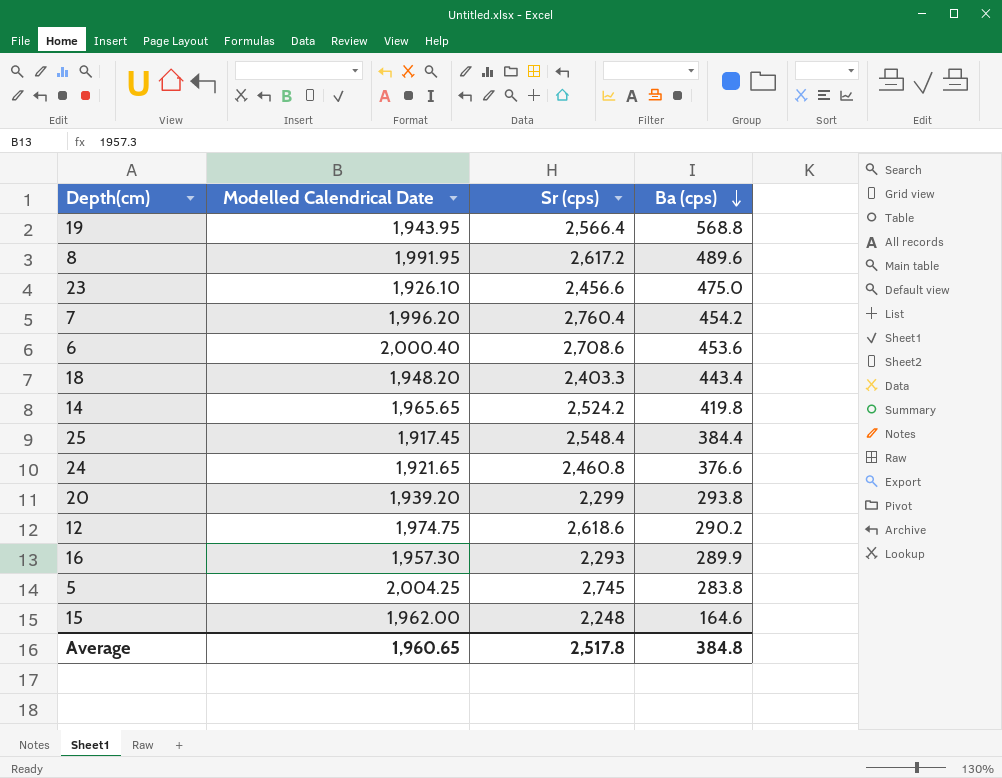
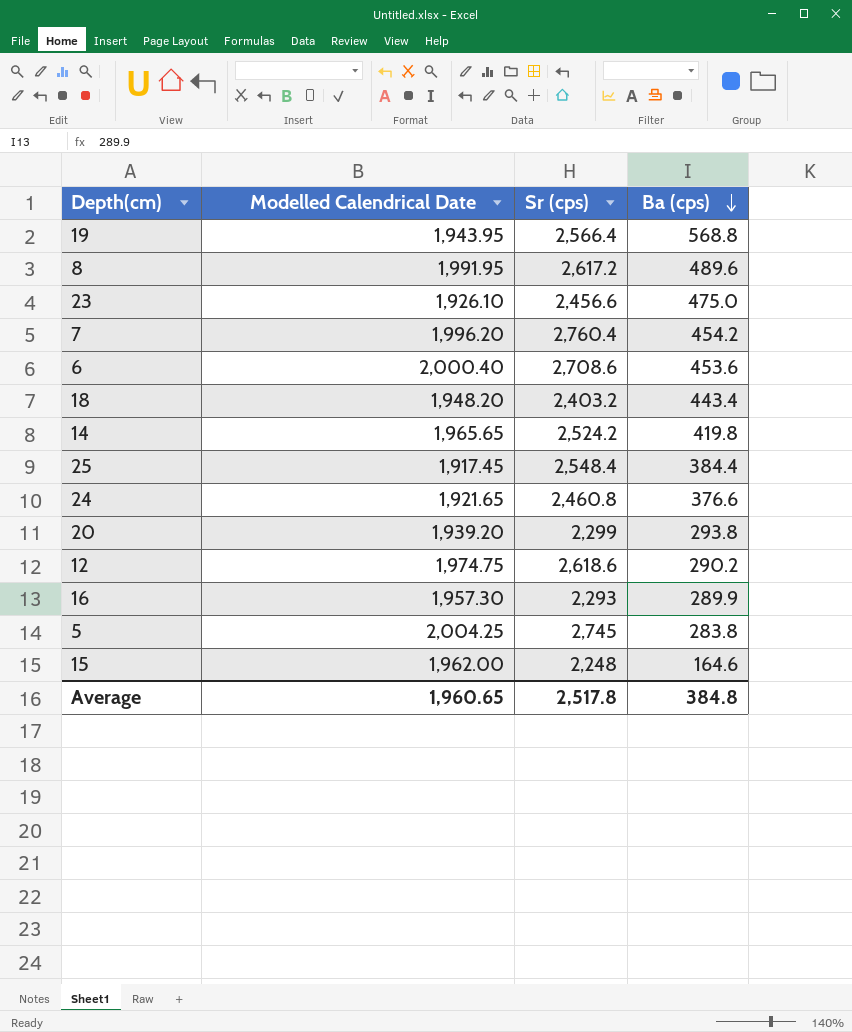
18 | Sr (cps): 2,403.3 -> 2,403.2

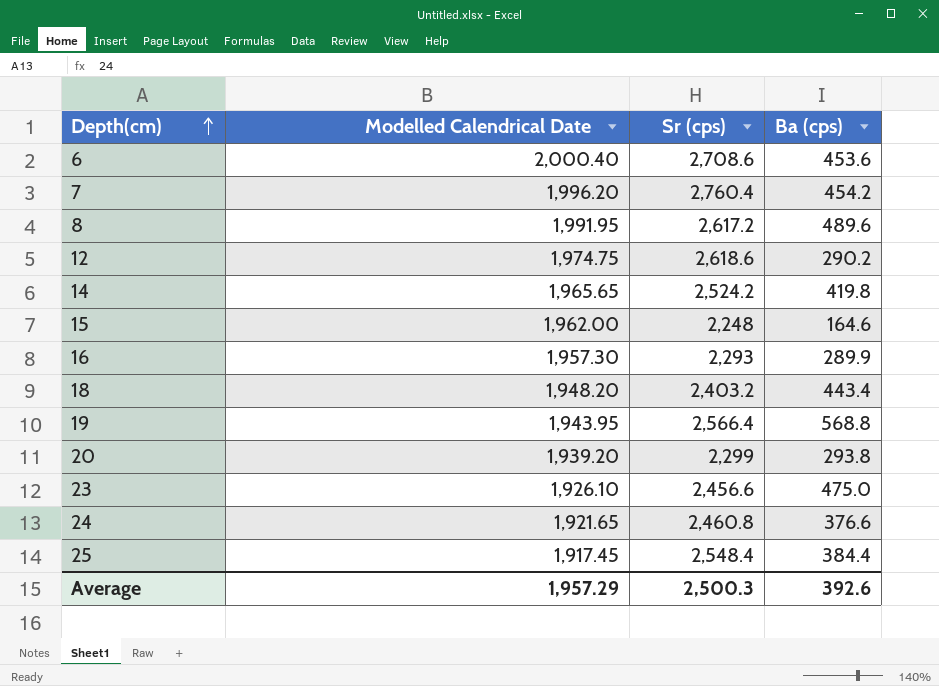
row order: Ba (cps) descending -> Depth(cm) ascending
row 5: 2,004.25 | 2,745 | 283.8 -> none
Average | Modelled Calendrical Date: 1,960.65 -> 1,957.29
Average | Sr (cps): 2,517.8 -> 2,500.3
Average | Ba (cps): 384.8 -> 392.6

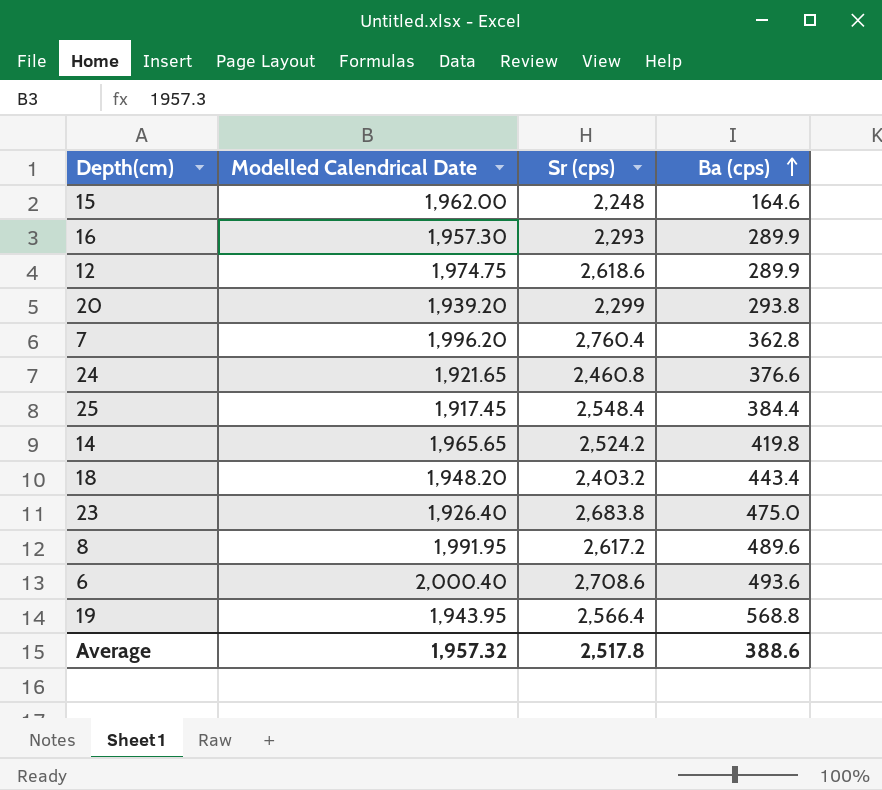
row order: Depth(cm) ascending -> Ba (cps) ascending
12 | Ba (cps): 290.2 -> 289.9
7 | Ba (cps): 454.2 -> 362.8
23 | Modelled Calendrical Date: 1,926.10 -> 1,926.40
23 | Sr (cps): 2,456.6 -> 2,683.8
6 | Ba (cps): 453.6 -> 493.6
Average | Modelled Calendrical Date: 1,957.29 -> 1,957.32
Average | Sr (cps): 2,500.3 -> 2,517.8
Average | Ba (cps): 392.6 -> 388.6

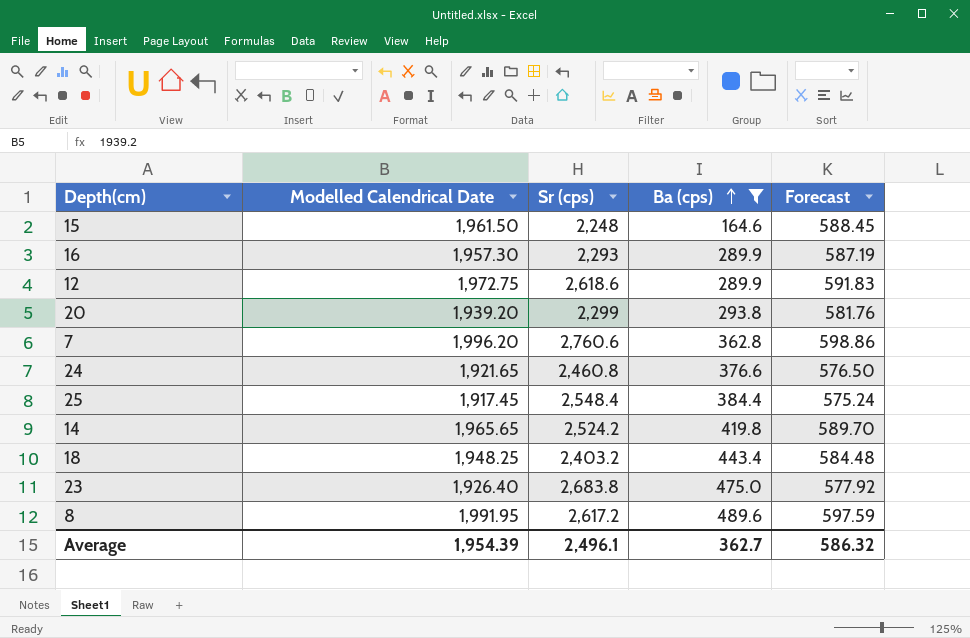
filter: none -> Ba (cps) <= 489.6
column Forecast | formula: none -> [Modelled Calendrical Date] * 0.3
15 | Modelled Calendrical Date: 1,962.00 -> 1,961.50
12 | Modelled Calendrical Date: 1,974.75 -> 1,972.75
7 | Sr (cps): 2,760.4 -> 2,760.6
18 | Modelled Calendrical Date: 1,948.20 -> 1,948.25
Average | Modelled Calendrical Date: 1,957.32 -> 1,954.39
Average | Sr (cps): 2,517.8 -> 2,496.1
Average | Ba (cps): 388.6 -> 362.7

